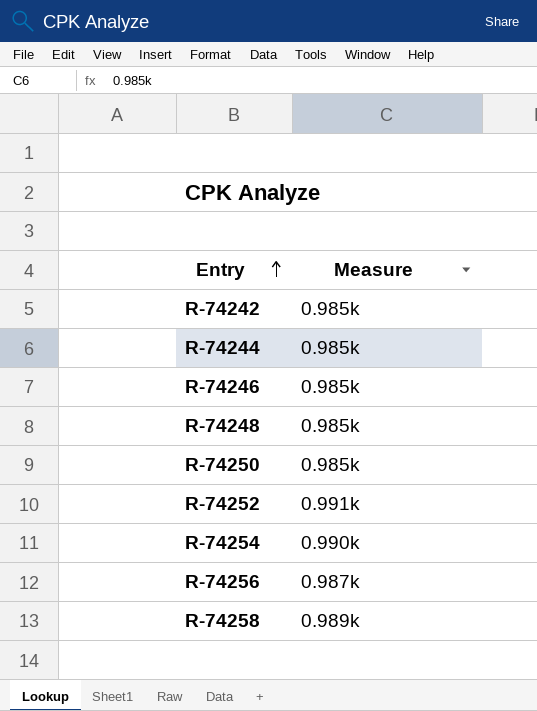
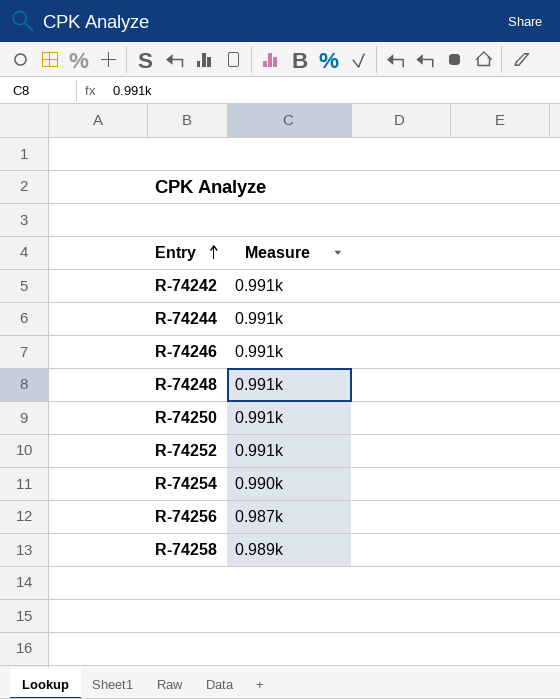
R-74242 | Measure: 0.985k -> 0.991k
R-74244 | Measure: 0.985k -> 0.991k
R-74246 | Measure: 0.985k -> 0.991k
R-74248 | Measure: 0.985k -> 0.991k
R-74250 | Measure: 0.985k -> 0.991k

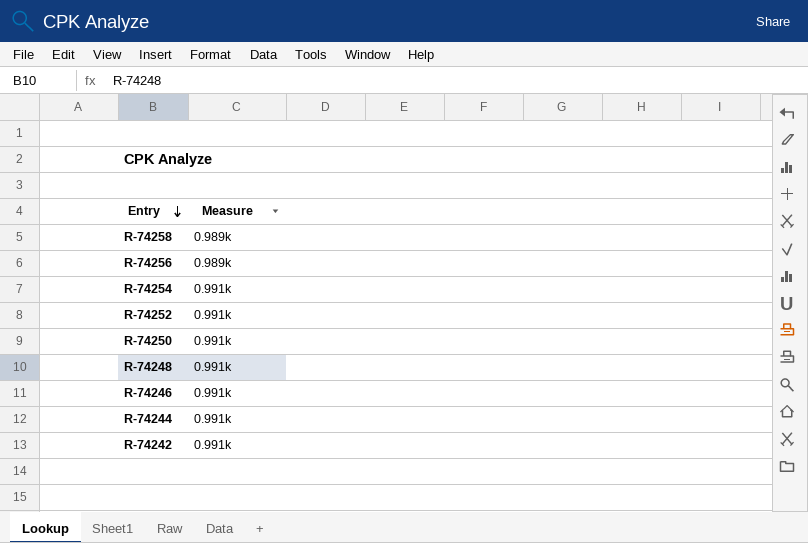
row order: Entry ascending -> Entry descending
R-74256 | Measure: 0.987k -> 0.989k
R-74254 | Measure: 0.990k -> 0.991k

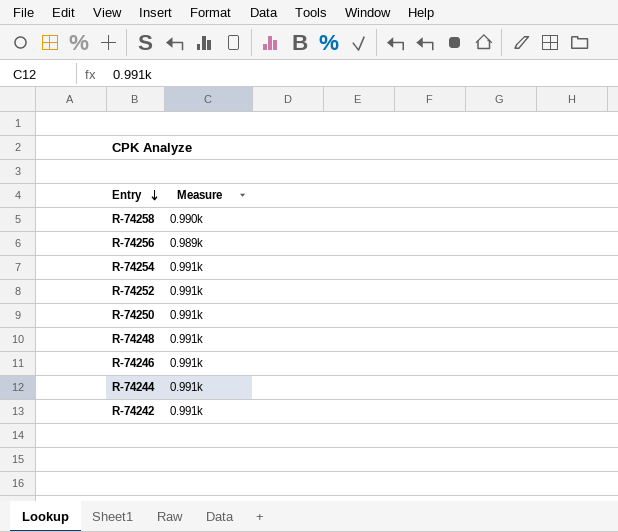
R-74258 | Measure: 0.989k -> 0.990k

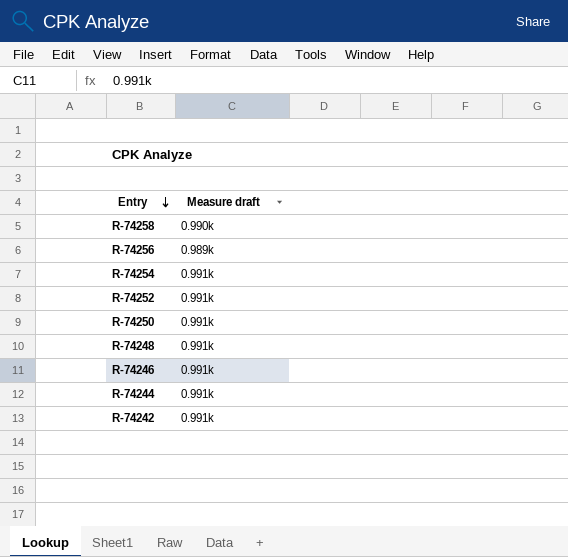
column name: Measure -> Measure draft

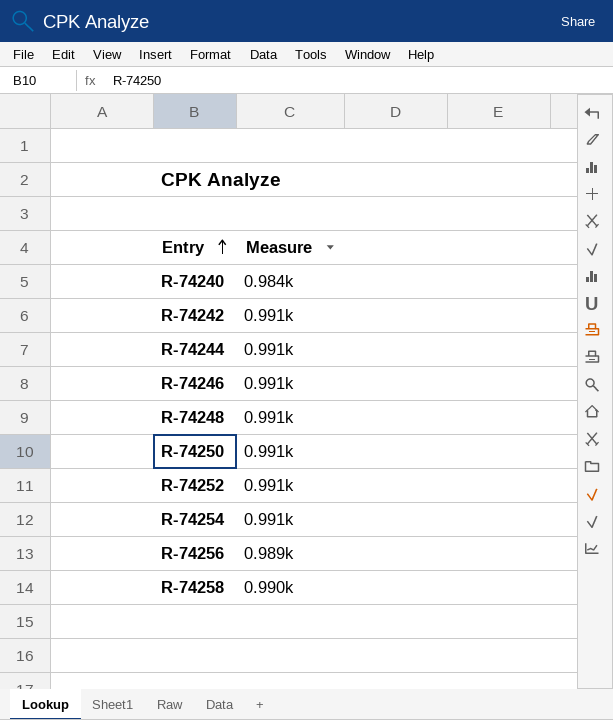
row order: Entry descending -> Entry ascending
column name: Measure draft -> Measure
row R-74240: none -> 0.984k

